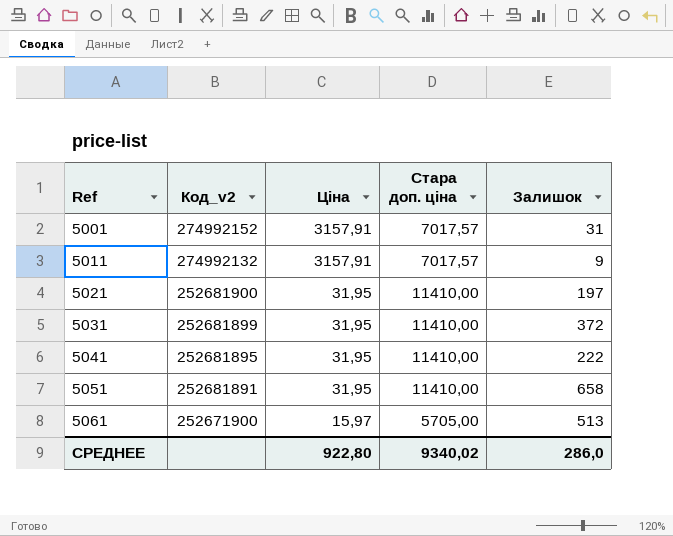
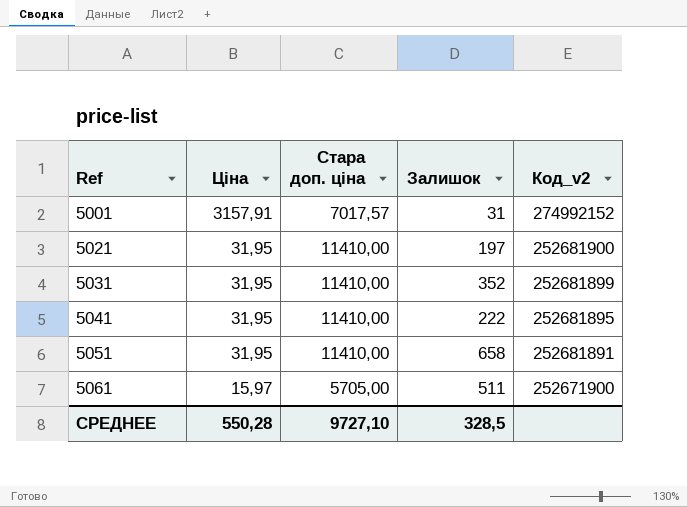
column Код_v2 | position: 2 -> 5
row 5011: 274992132 | 3157,91 | 7017,57 | 9 -> none
5031 | Залишок: 372 -> 352
5061 | Залишок: 513 -> 511
СРЕДНЕЕ | Ціна: 922,80 -> 550,28
СРЕДНЕЕ | Стара доп. ціна: 9340,02 -> 9727,10
СРЕДНЕЕ | Залишок: 286,0 -> 328,5

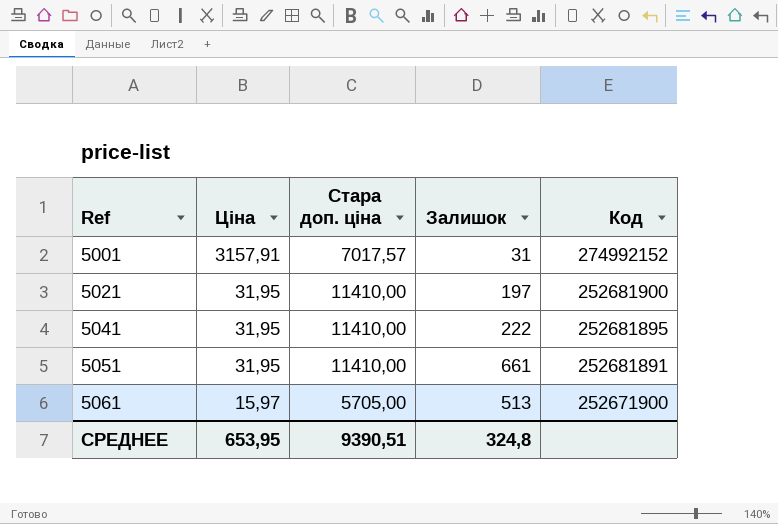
column name: Код_v2 -> Код
row 5031: 31,95 | 11410,00 | 352 | 252681899 -> none
5051 | Залишок: 658 -> 661
5061 | Залишок: 511 -> 513
СРЕДНЕЕ | Ціна: 550,28 -> 653,95
СРЕДНЕЕ | Стара доп. ціна: 9727,10 -> 9390,51
СРЕДНЕЕ | Залишок: 328,5 -> 324,8

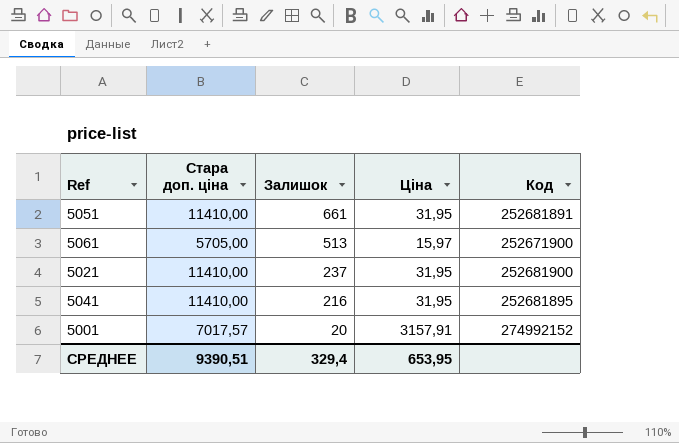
row order: Ref ascending -> Залишок descending
column Ціна | position: 2 -> 4
5021 | Залишок: 197 -> 237
5041 | Залишок: 222 -> 216
5001 | Залишок: 31 -> 20
СРЕДНЕЕ | Залишок: 324,8 -> 329,4

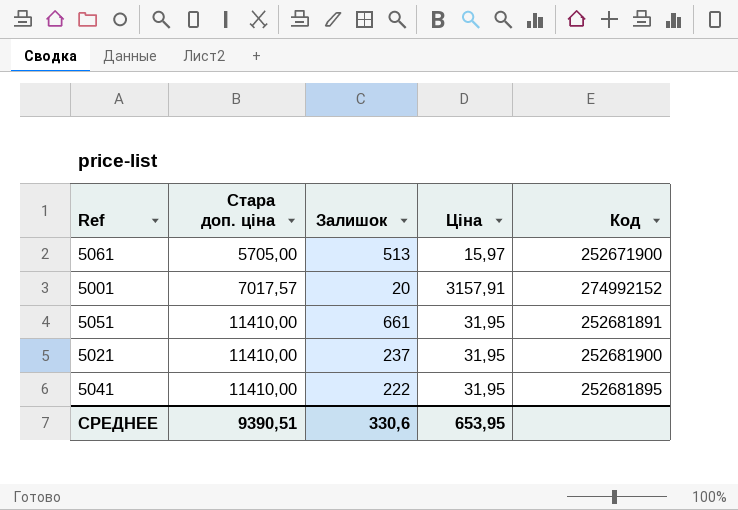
row order: Залишок descending -> Стара доп. ціна ascending
5041 | Залишок: 216 -> 222
СРЕДНЕЕ | Залишок: 329,4 -> 330,6

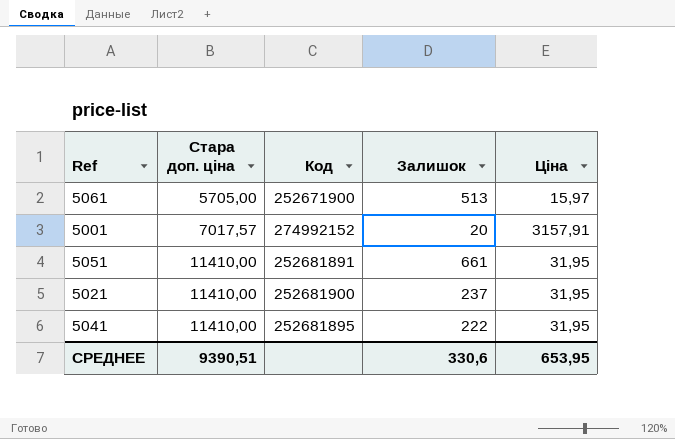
column Код | position: 5 -> 3

